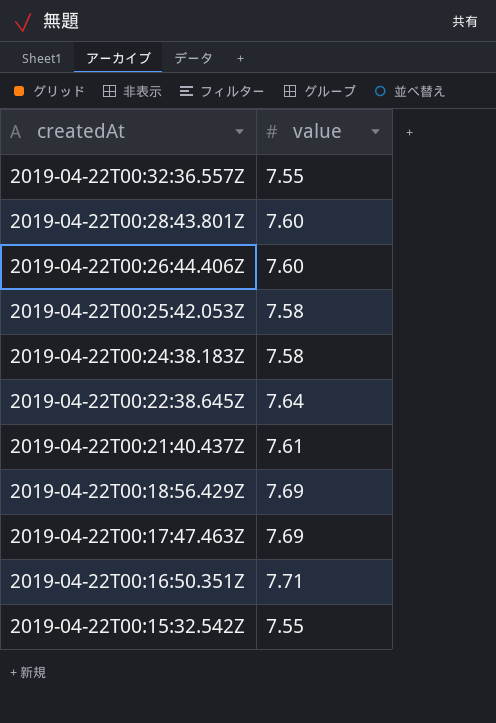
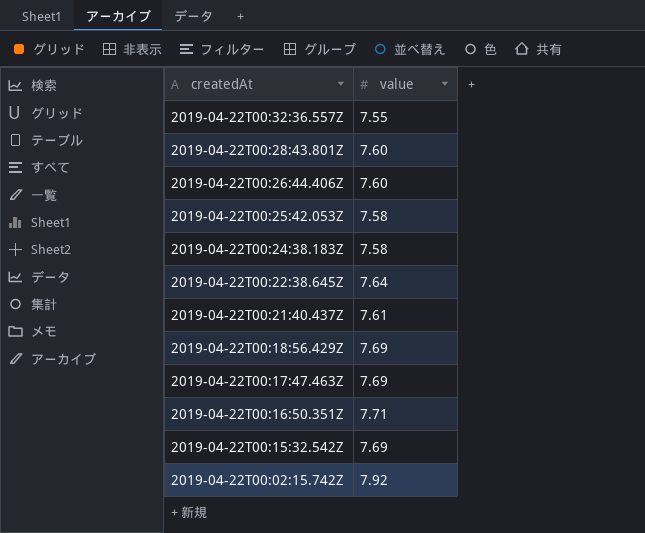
2019-04-22T00:15:32.542Z | value: 7.55 -> 7.69
row 2019-04-22T00:02:15.742Z: none -> 7.92

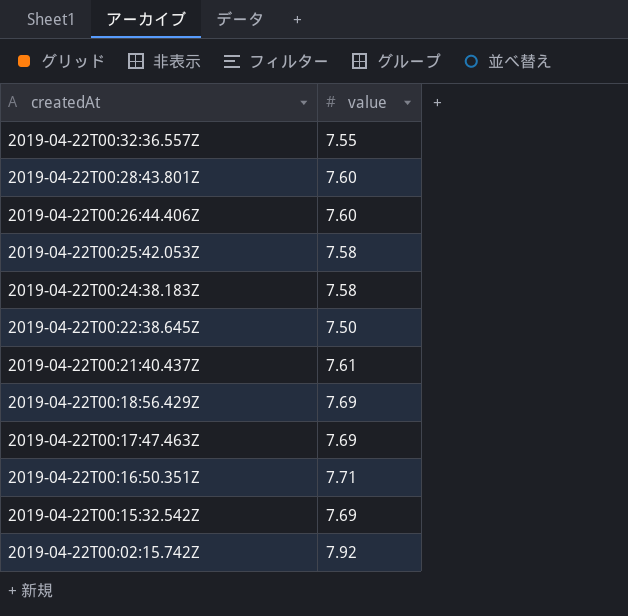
2019-04-22T00:22:38.645Z | value: 7.64 -> 7.50

